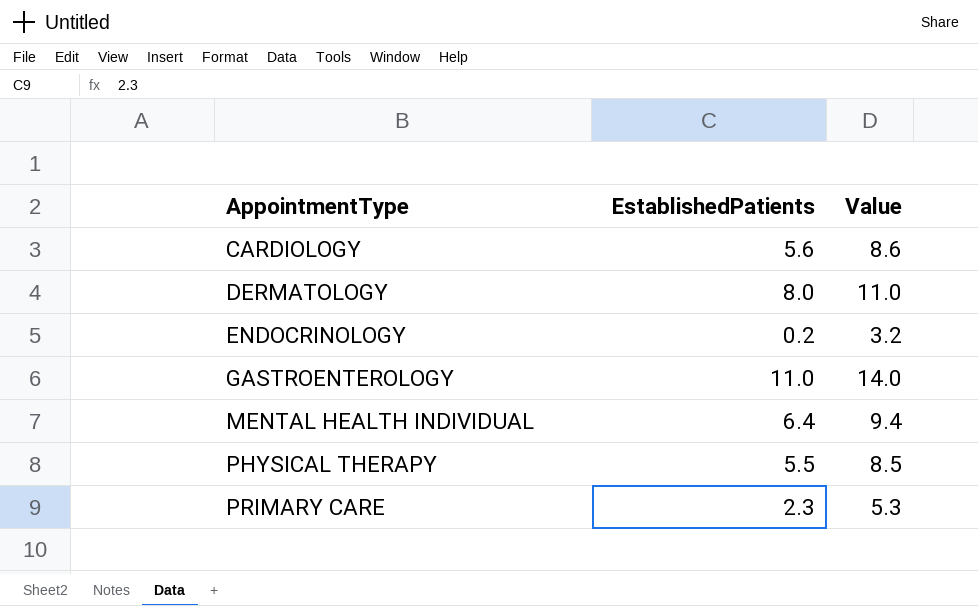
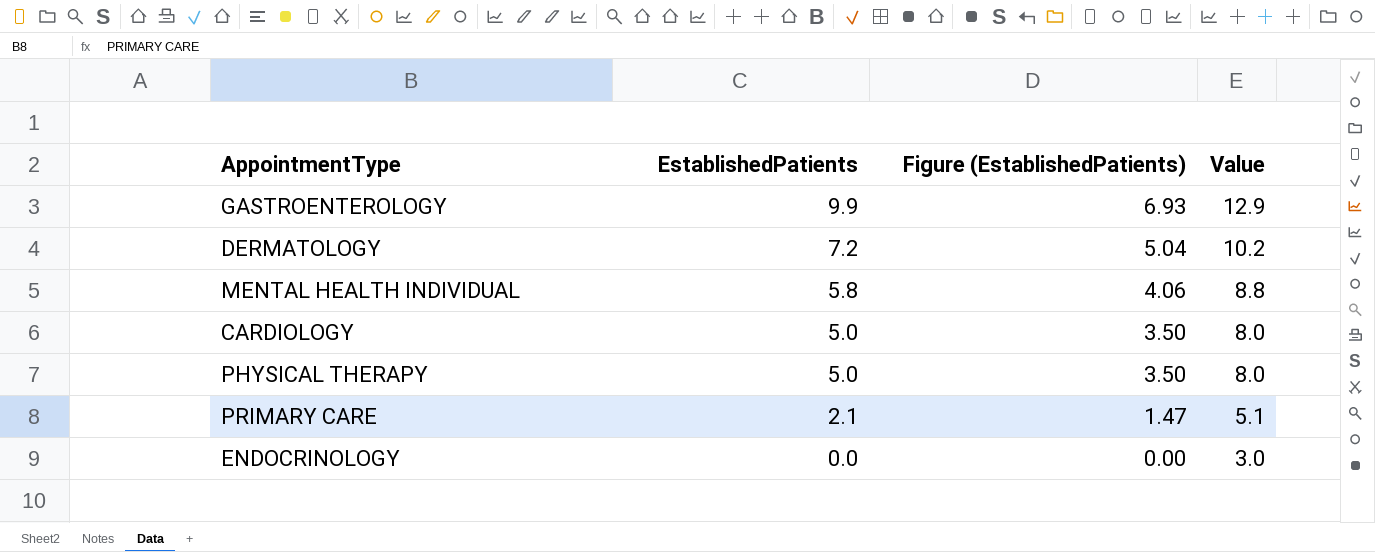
row order: AppointmentType ascending -> EstablishedPatients descending
column Figure (EstablishedPatients) | formula: none -> [EstablishedPatients] * 0.7
GASTROENTEROLOGY | EstablishedPatients: 11.0 -> 9.9
GASTROENTEROLOGY | Value: 14.0 -> 12.9
DERMATOLOGY | EstablishedPatients: 8.0 -> 7.2
DERMATOLOGY | Value: 11.0 -> 10.2
MENTAL HEALTH INDIVIDUAL | EstablishedPatients: 6.4 -> 5.8
MENTAL HEALTH INDIVIDUAL | Value: 9.4 -> 8.8
CARDIOLOGY | EstablishedPatients: 5.6 -> 5.0
CARDIOLOGY | Value: 8.6 -> 8.0
PHYSICAL THERAPY | EstablishedPatients: 5.5 -> 5.0
PHYSICAL THERAPY | Value: 8.5 -> 8.0
PRIMARY CARE | EstablishedPatients: 2.3 -> 2.1
PRIMARY CARE | Value: 5.3 -> 5.1
ENDOCRINOLOGY | EstablishedPatients: 0.2 -> 0.0
ENDOCRINOLOGY | Value: 3.2 -> 3.0

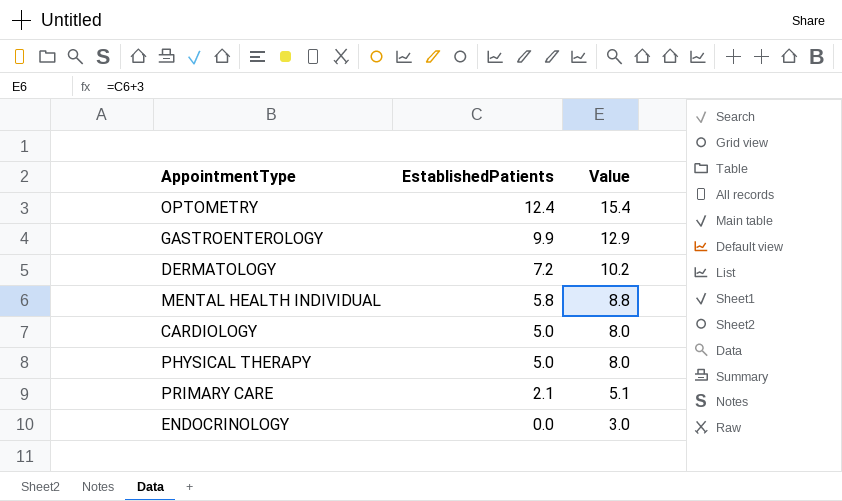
column Figure (EstablishedPatients) | formula: [EstablishedPatients] * 0.7 -> none
row OPTOMETRY: none -> 12.4 | 15.4

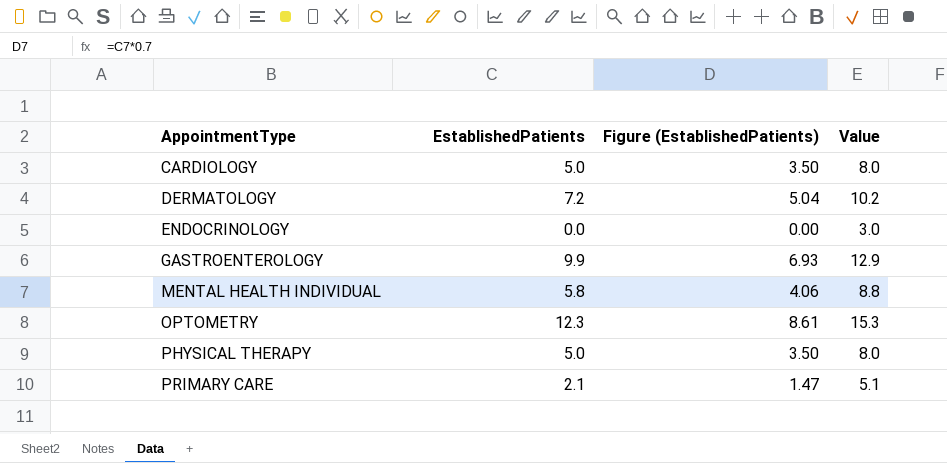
row order: EstablishedPatients descending -> AppointmentType ascending
column Figure (EstablishedPatients) | formula: none -> [EstablishedPatients] * 0.7
OPTOMETRY | EstablishedPatients: 12.4 -> 12.3
OPTOMETRY | Value: 15.4 -> 15.3

